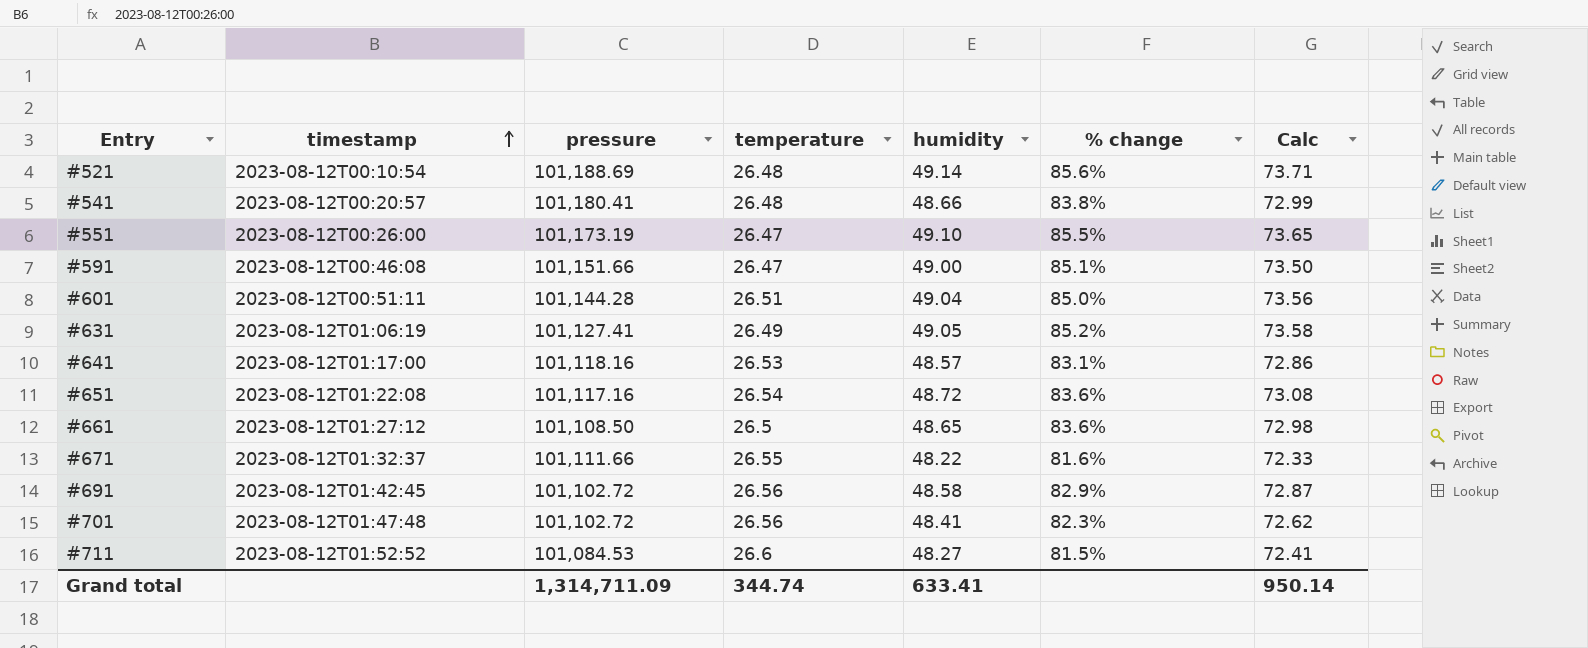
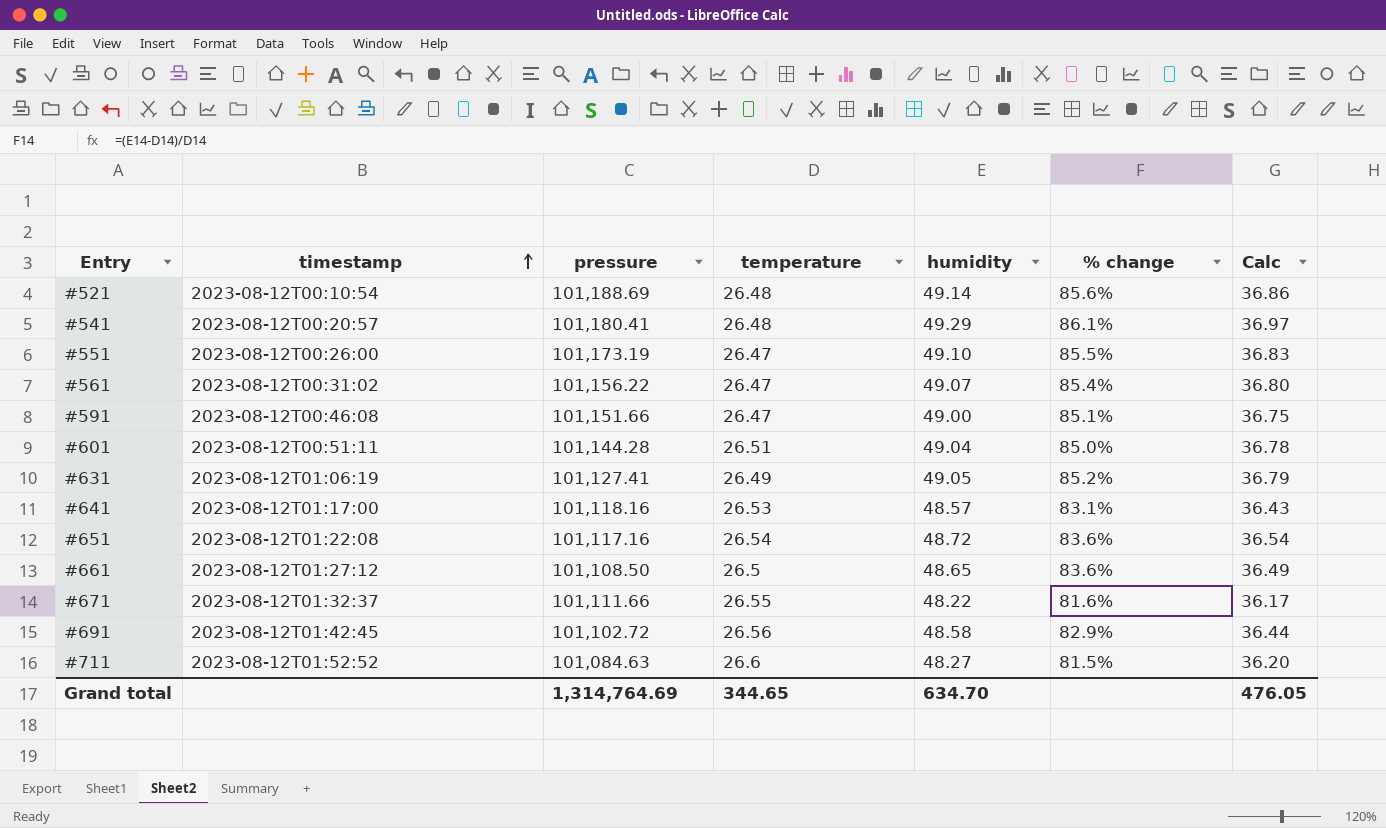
column Calc | formula: [humidity] * 1.5 -> [humidity] * 0.75
row #701: 2023-08-12T01:47:48 | 101,102.72 | 26.56 | 48.41 | 82.3% | 72.62 -> none
#541 | humidity: 48.66 -> 49.29
#541 | % change: 83.8% -> 86.1%
row #561: none -> 2023-08-12T00:31:02 | 101,156.22 | 26.47 | 49.07 | 85.4% | 36.80
#711 | pressure: 101,084.53 -> 101,084.63
Grand total | pressure: 1,314,711.09 -> 1,314,764.69
Grand total | temperature: 344.74 -> 344.65
Grand total | humidity: 633.41 -> 634.70
Grand total | Calc: 950.14 -> 476.05

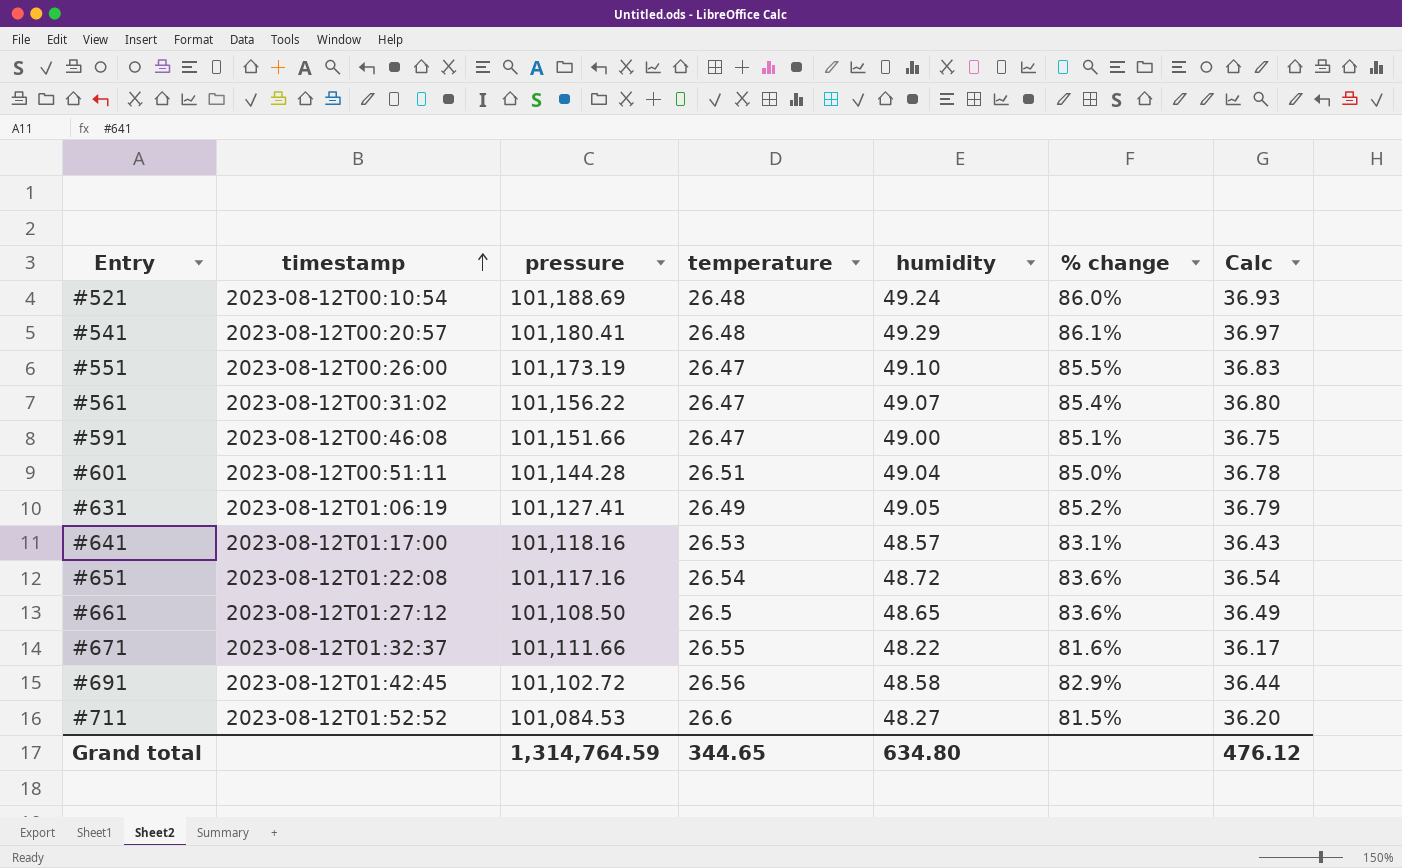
#521 | humidity: 49.14 -> 49.24
#521 | % change: 85.6% -> 86.0%
#521 | Calc: 36.86 -> 36.93
#711 | pressure: 101,084.63 -> 101,084.53
Grand total | pressure: 1,314,764.69 -> 1,314,764.59
Grand total | humidity: 634.70 -> 634.80
Grand total | Calc: 476.05 -> 476.12

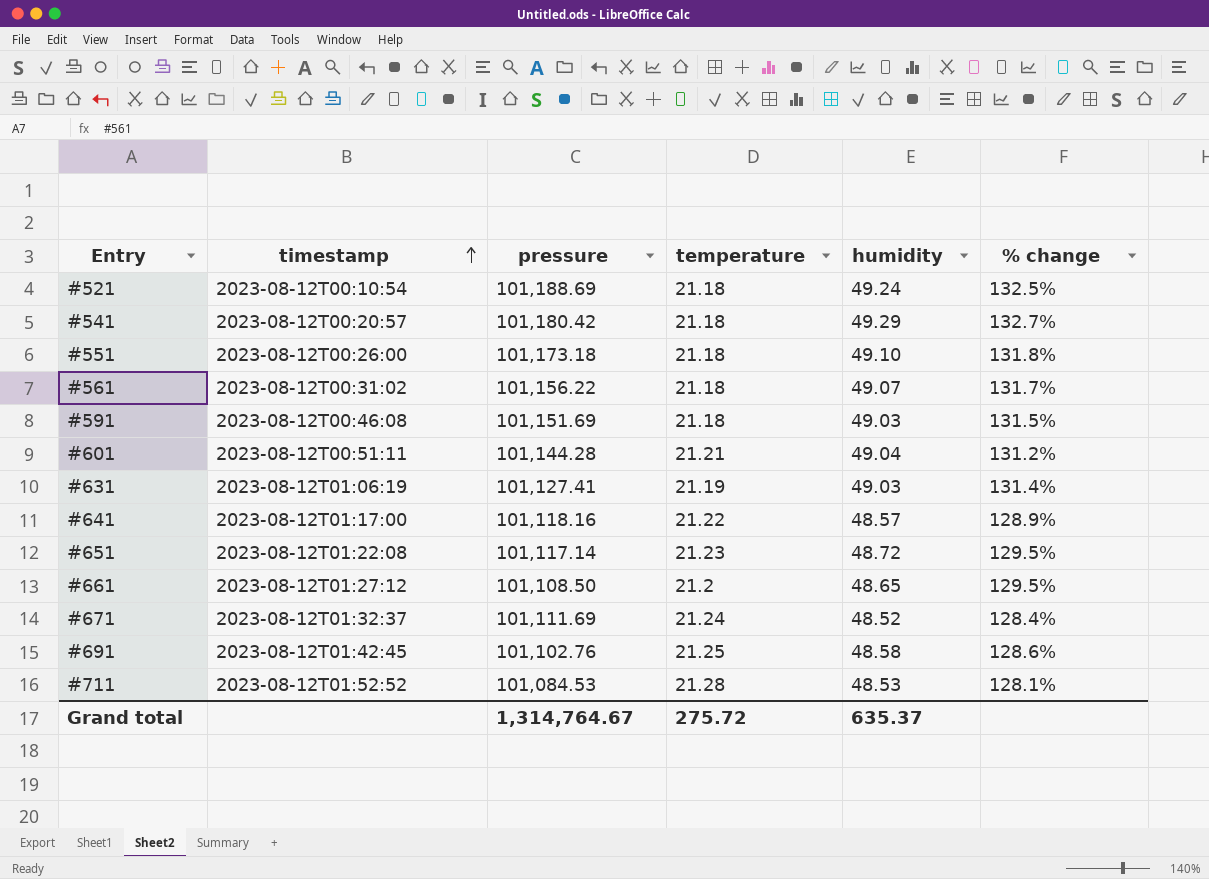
column Calc | formula: [humidity] * 0.75 -> none
#521 | temperature: 26.48 -> 21.18
#521 | % change: 86.0% -> 132.5%
#541 | pressure: 101,180.41 -> 101,180.42
#541 | temperature: 26.48 -> 21.18
#541 | % change: 86.1% -> 132.7%
#551 | pressure: 101,173.19 -> 101,173.18
#551 | temperature: 26.47 -> 21.18
#551 | % change: 85.5% -> 131.8%
#561 | temperature: 26.47 -> 21.18
#561 | % change: 85.4% -> 131.7%
#591 | pressure: 101,151.66 -> 101,151.69
#591 | temperature: 26.47 -> 21.18
#591 | humidity: 49.00 -> 49.03
#591 | % change: 85.1% -> 131.5%
#601 | temperature: 26.51 -> 21.21
#601 | % change: 85.0% -> 131.2%
#631 | temperature: 26.49 -> 21.19
#631 | humidity: 49.05 -> 49.03
#631 | % change: 85.2% -> 131.4%
#641 | temperature: 26.53 -> 21.22
#641 | % change: 83.1% -> 128.9%
#651 | pressure: 101,117.16 -> 101,117.14
#651 | temperature: 26.54 -> 21.23
#651 | % change: 83.6% -> 129.5%
#661 | temperature: 26.5 -> 21.2
#661 | % change: 83.6% -> 129.5%
#671 | pressure: 101,111.66 -> 101,111.69
#671 | temperature: 26.55 -> 21.24
#671 | humidity: 48.22 -> 48.52
#671 | % change: 81.6% -> 128.4%
#691 | pressure: 101,102.72 -> 101,102.76
#691 | temperature: 26.56 -> 21.25
#691 | % change: 82.9% -> 128.6%
#711 | temperature: 26.6 -> 21.28
#711 | humidity: 48.27 -> 48.53
#711 | % change: 81.5% -> 128.1%
Grand total | pressure: 1,314,764.59 -> 1,314,764.67
Grand total | temperature: 344.65 -> 275.72
Grand total | humidity: 634.80 -> 635.37

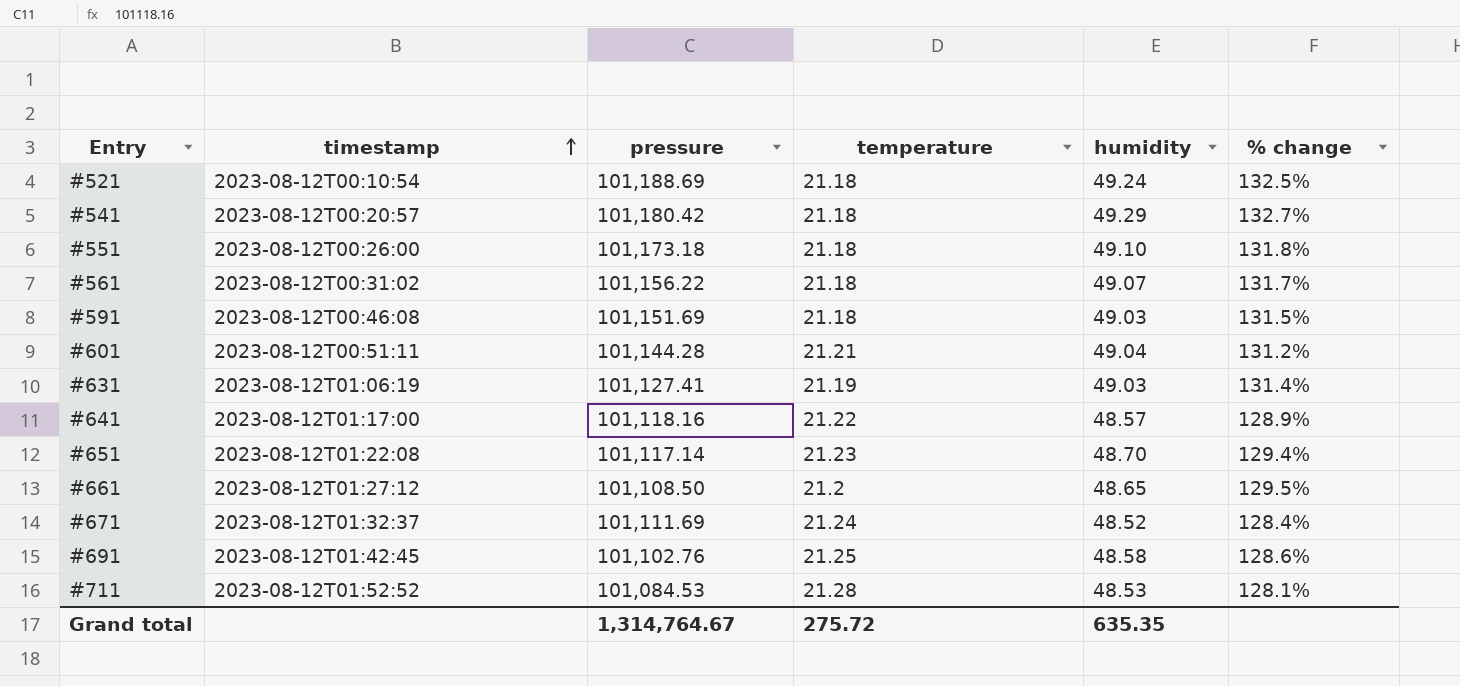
#651 | humidity: 48.72 -> 48.70
#651 | % change: 129.5% -> 129.4%
Grand total | humidity: 635.37 -> 635.35

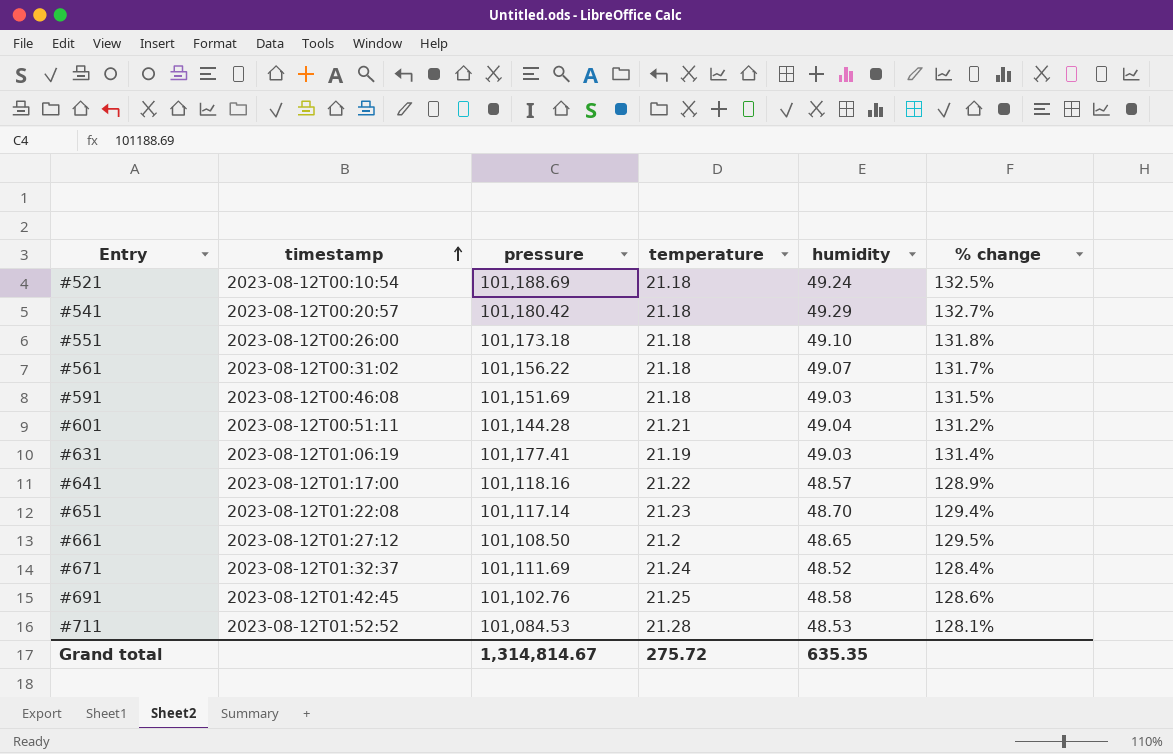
#631 | pressure: 101,127.41 -> 101,177.41
Grand total | pressure: 1,314,764.67 -> 1,314,814.67

